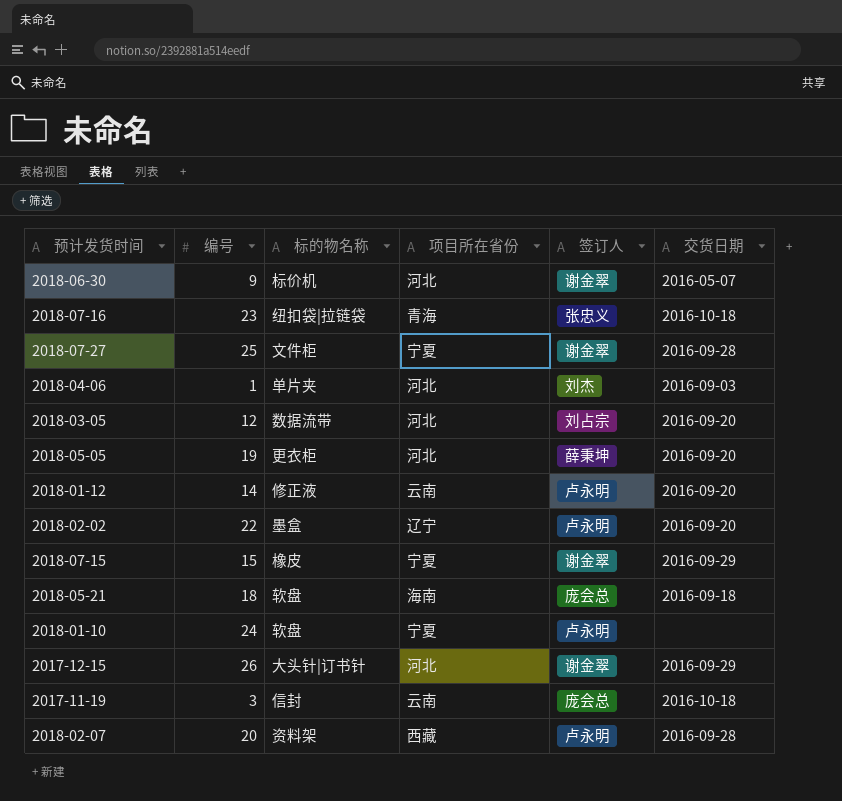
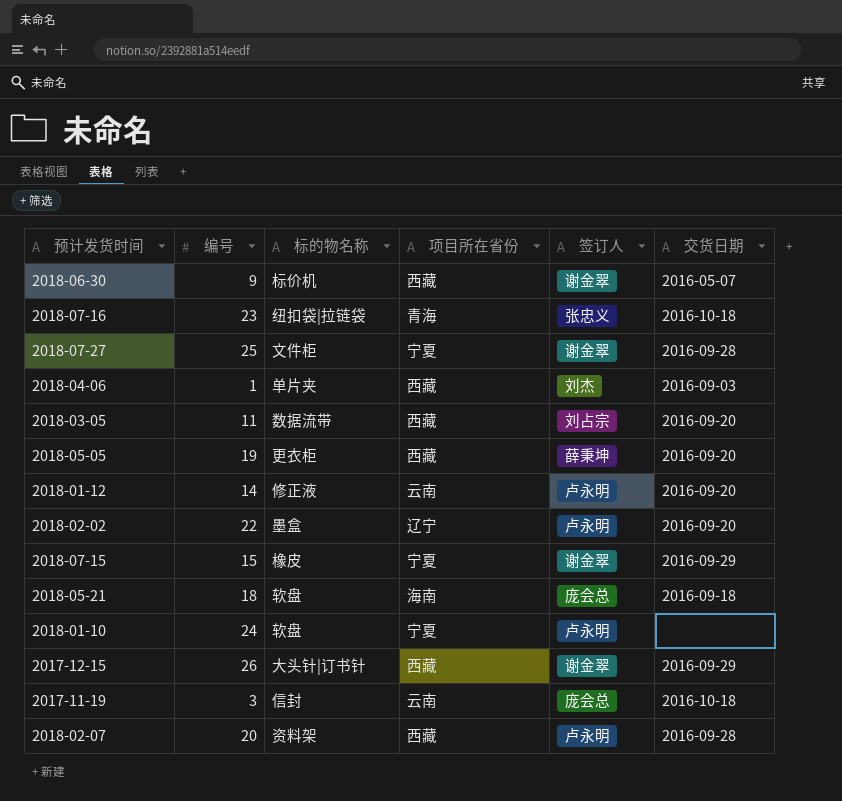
2018-06-30 | 项目所在省份: 河北 -> 西藏
2018-04-06 | 项目所在省份: 河北 -> 西藏
2018-03-05 | 编号: 12 -> 11
2018-03-05 | 项目所在省份: 河北 -> 西藏
2018-05-05 | 项目所在省份: 河北 -> 西藏
2017-12-15 | 项目所在省份: 河北 -> 西藏

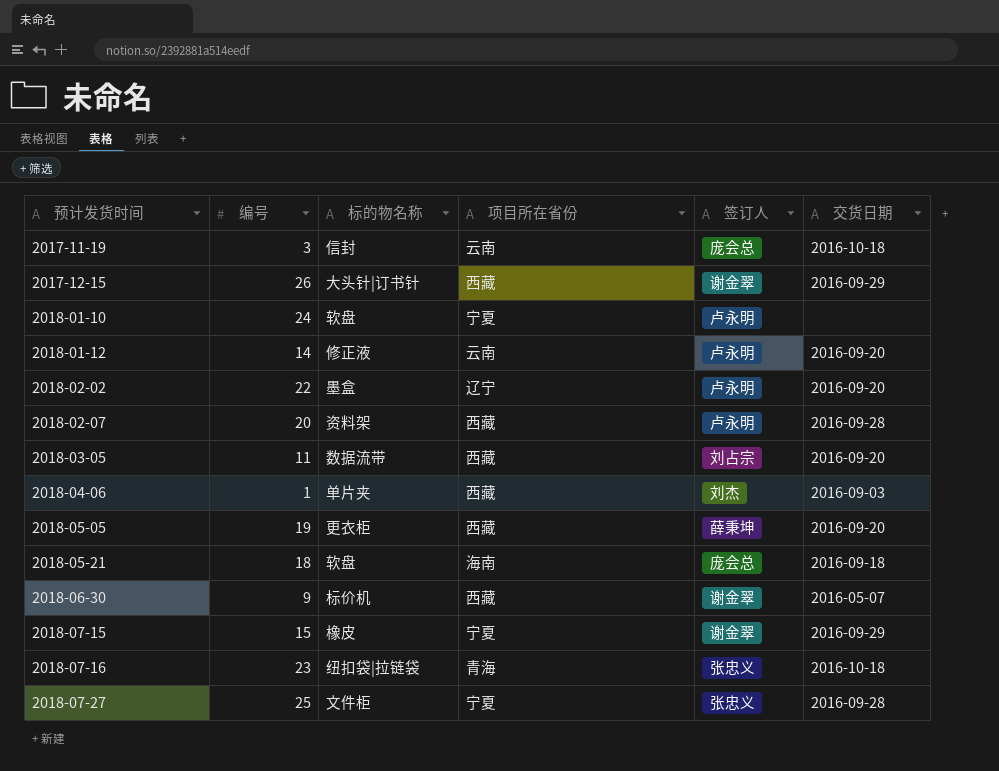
row order: none -> 预计发货时间 ascending
2018-07-27 | 签订人: 谢金翠 -> 张忠义

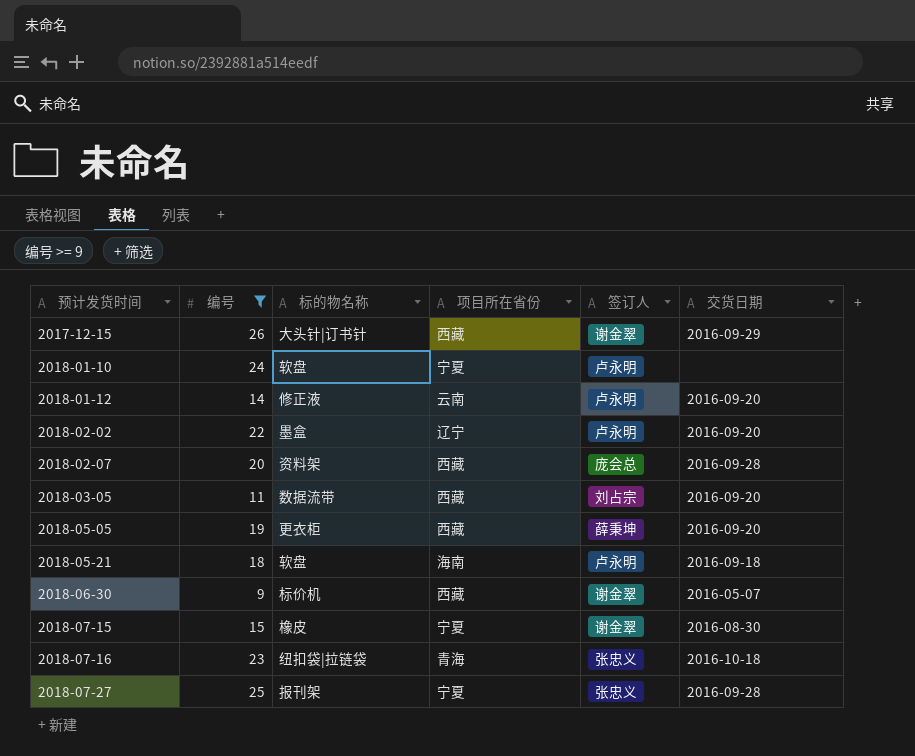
filter: none -> 编号 >= 9
2018-02-07 | 签订人: 卢永明 -> 庞会总
2018-05-21 | 签订人: 庞会总 -> 卢永明
2018-07-15 | 交货日期: 2016-09-29 -> 2016-08-30
2018-07-27 | 标的物名称: 文件柜 -> 报刊架

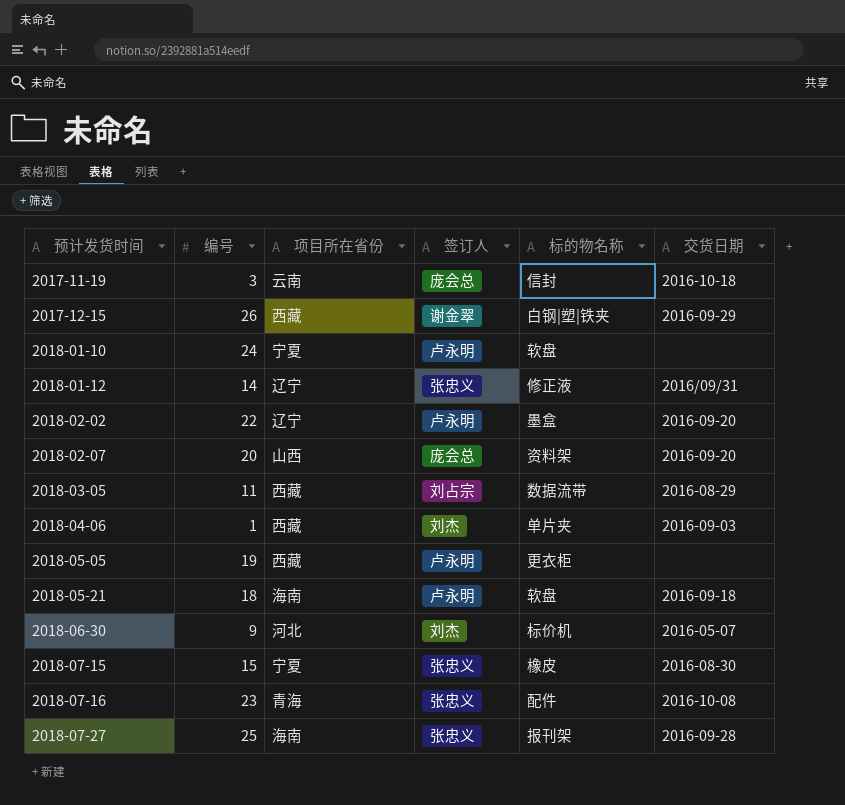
filter: 编号 >= 9 -> none
column 标的物名称 | position: 3 -> 5
2017-12-15 | 标的物名称: 大头针|订书针 -> 白钢|塑|铁夹
2018-01-12 | 项目所在省份: 云南 -> 辽宁
2018-01-12 | 签订人: 卢永明 -> 张忠义
2018-01-12 | 交货日期: 2016-09-20 -> 2016/09/31
2018-02-07 | 项目所在省份: 西藏 -> 山西
2018-02-07 | 交货日期: 2016-09-28 -> 2016-09-20
2018-03-05 | 交货日期: 2016-09-20 -> 2016-08-29
2018-05-05 | 签订人: 薛秉坤 -> 卢永明
2018-05-05 | 交货日期: 2016-09-20 -> none
2018-06-30 | 项目所在省份: 西藏 -> 河北
2018-06-30 | 签订人: 谢金翠 -> 刘杰
2018-07-15 | 签订人: 谢金翠 -> 张忠义
2018-07-16 | 标的物名称: 纽扣袋|拉链袋 -> 配件
2018-07-16 | 交货日期: 2016-10-18 -> 2016-10-08
2018-07-27 | 项目所在省份: 宁夏 -> 海南

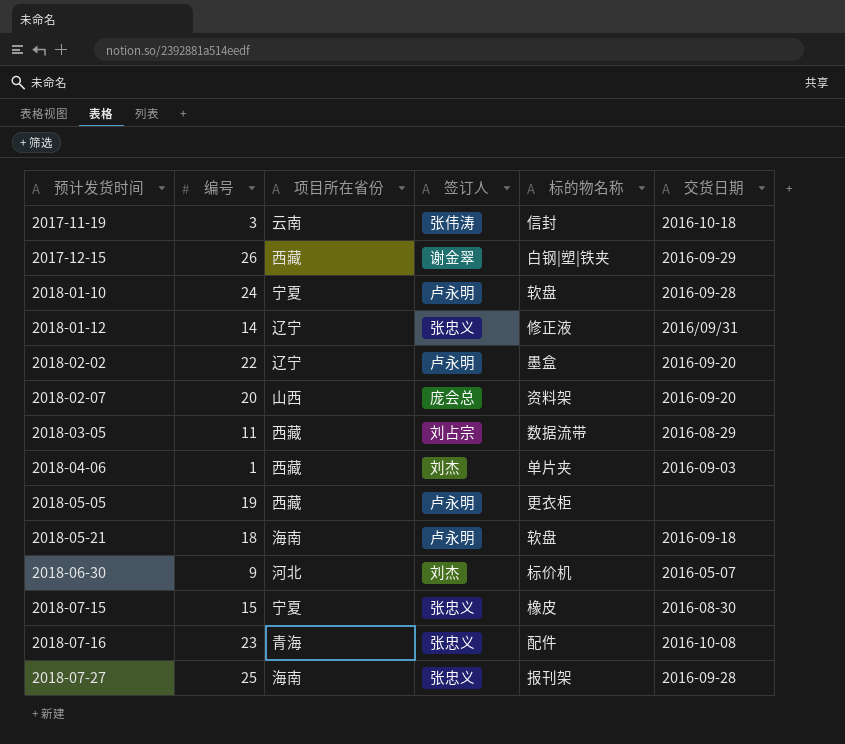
2017-11-19 | 签订人: 庞会总 -> 张伟涛
2018-01-10 | 交货日期: none -> 2016-09-28

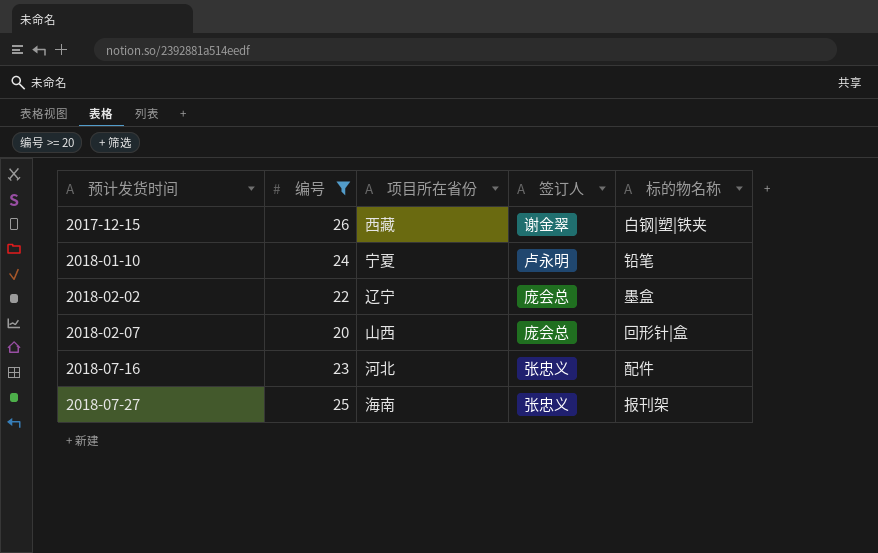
filter: none -> 编号 >= 20
column 交货日期 | position: 6 -> none
2018-01-10 | 标的物名称: 软盘 -> 铅笔
2018-02-02 | 签订人: 卢永明 -> 庞会总
2018-02-07 | 标的物名称: 资料架 -> 回形针|盒
2018-07-16 | 项目所在省份: 青海 -> 河北

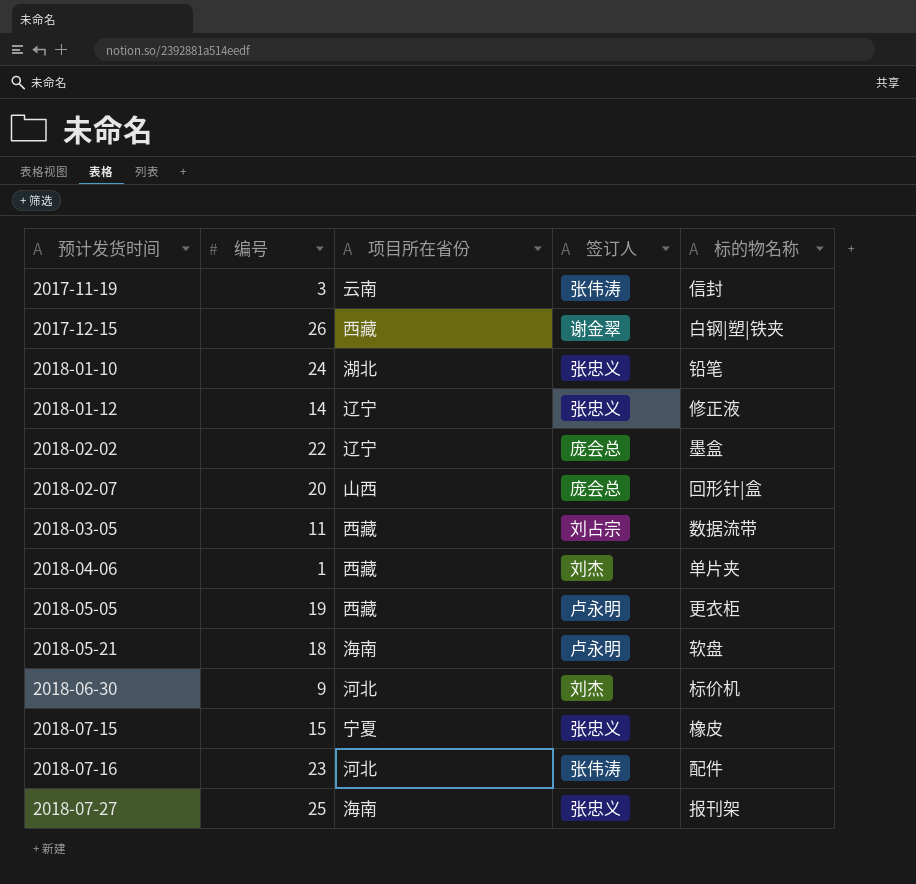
filter: 编号 >= 20 -> none
2018-01-10 | 项目所在省份: 宁夏 -> 湖北
2018-01-10 | 签订人: 卢永明 -> 张忠义
2018-07-16 | 签订人: 张忠义 -> 张伟涛

